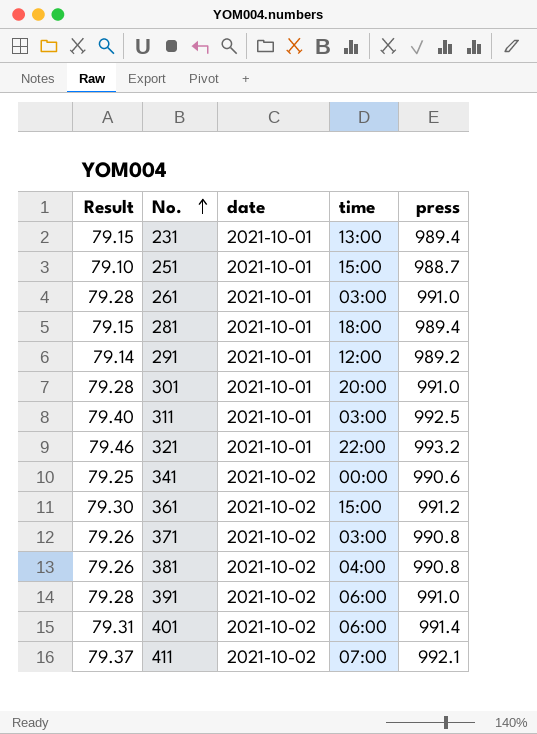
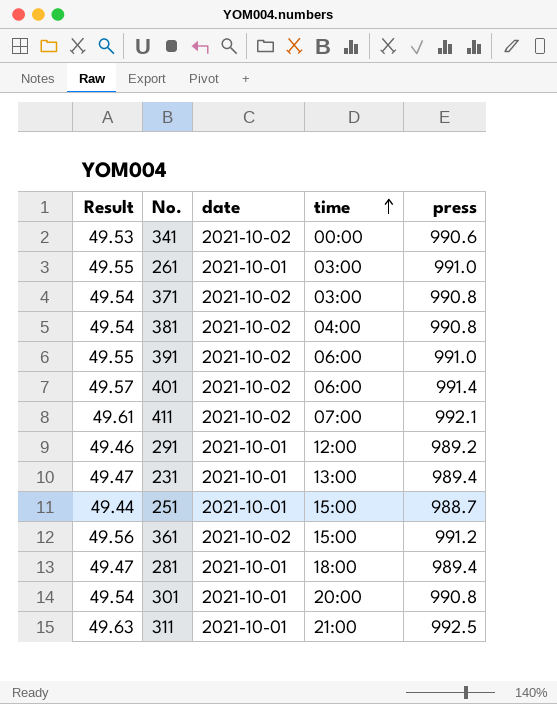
row order: No. ascending -> time ascending
column Result | formula: [press] * 0.08 -> [press] * 0.05
row 321: 79.46 | 2021-10-01 | 22:00 | 993.2 -> none
301 | press: 991.0 -> 990.8
311 | time: 03:00 -> 21:00

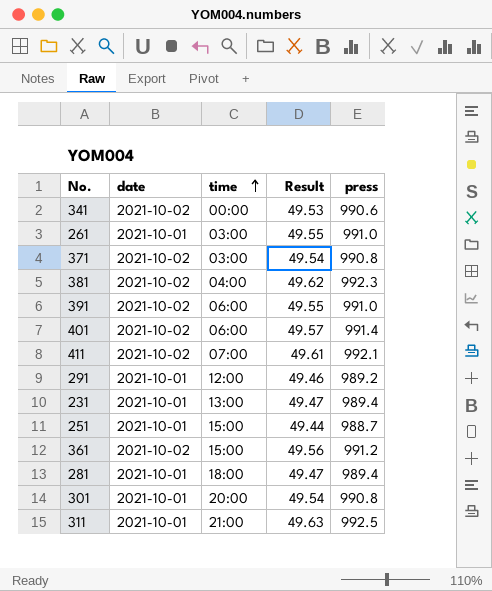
column Result | position: 1 -> 4
381 | Result: 49.54 -> 49.62
381 | press: 990.8 -> 992.3

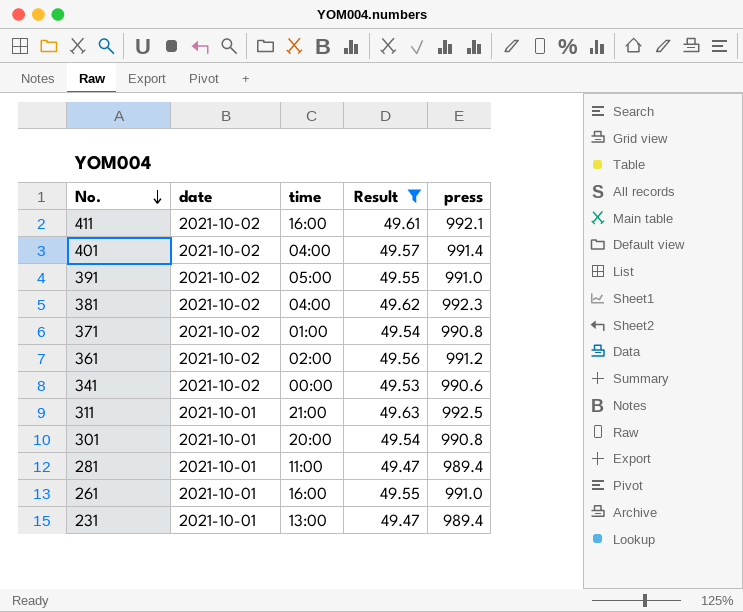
filter: none -> Result >= 49.47
row order: time ascending -> No. descending
411 | time: 07:00 -> 16:00
401 | time: 06:00 -> 04:00
391 | time: 06:00 -> 05:00
371 | time: 03:00 -> 01:00
361 | time: 15:00 -> 02:00
281 | time: 18:00 -> 11:00
261 | time: 03:00 -> 16:00

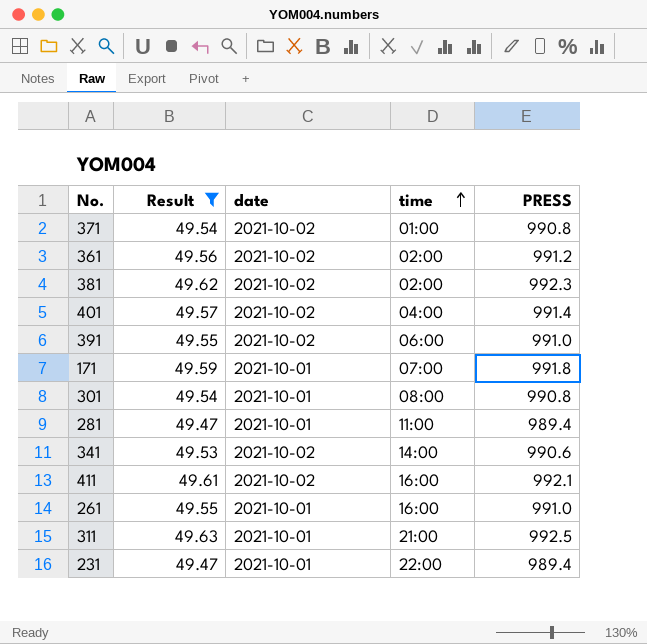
row order: No. descending -> time ascending
column Result | position: 4 -> 2
column name: press -> PRESS
381 | time: 04:00 -> 02:00
391 | time: 05:00 -> 06:00
row 171: none -> 49.59 | 2021-10-01 | 07:00 | 991.8
301 | time: 20:00 -> 08:00
341 | time: 00:00 -> 14:00
231 | time: 13:00 -> 22:00

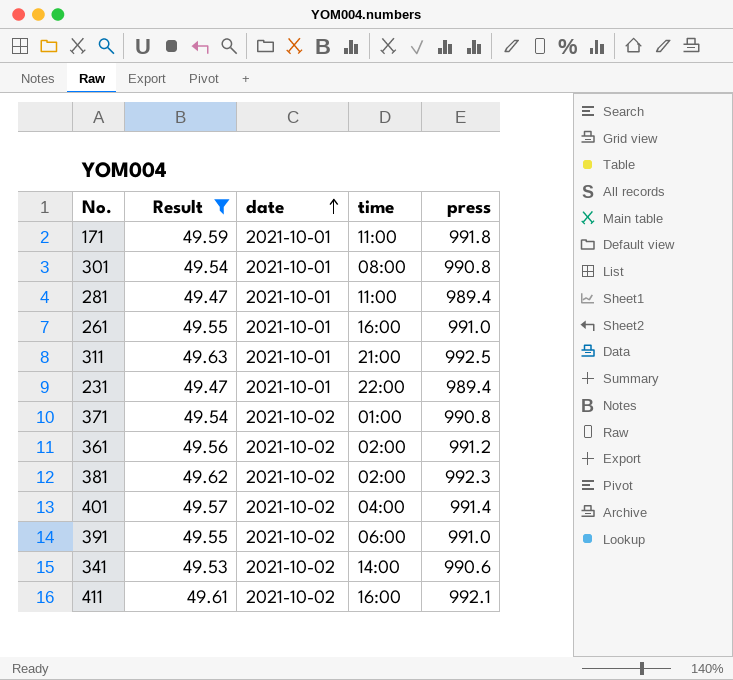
row order: time ascending -> date ascending
column name: PRESS -> press
171 | time: 07:00 -> 11:00

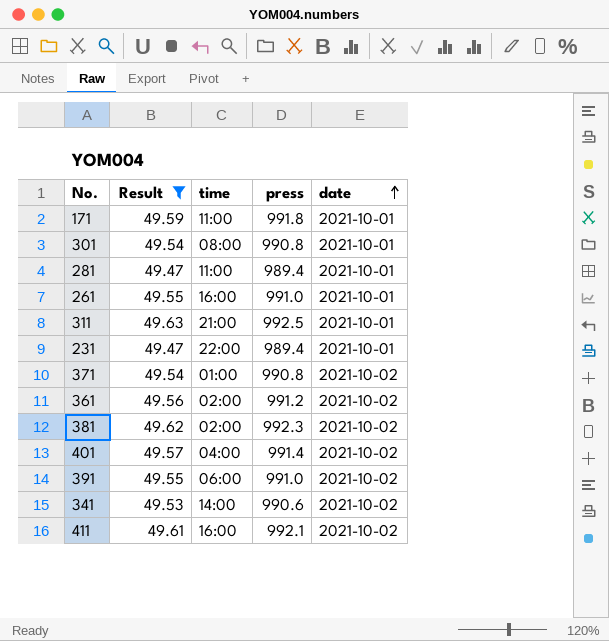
column date | position: 3 -> 5

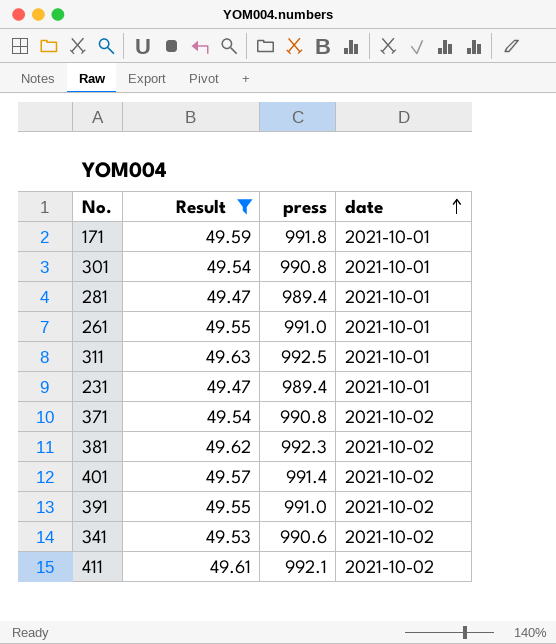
column time | position: 3 -> none
row 361: 49.56 | 02:00 | 991.2 | 2021-10-02 -> none

